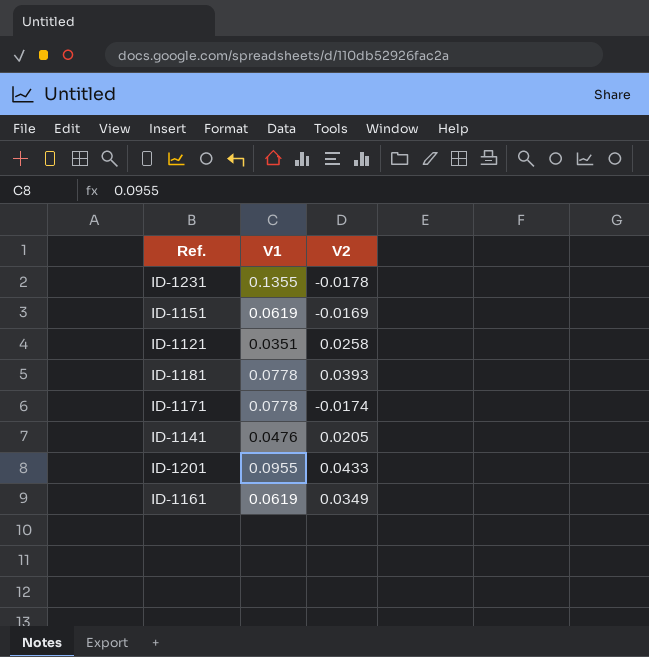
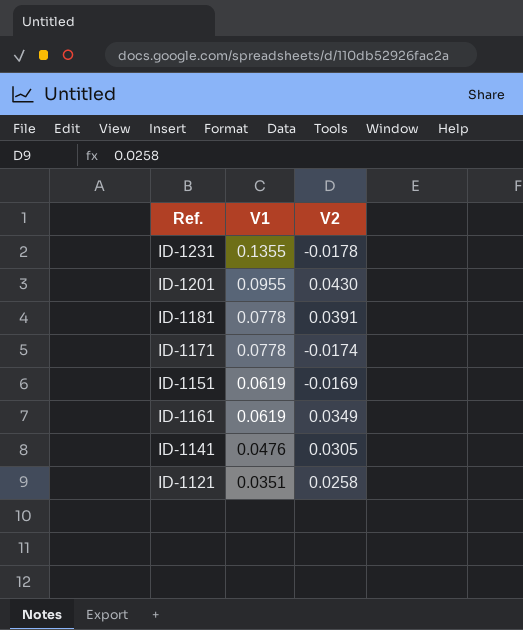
row order: none -> V1 descending
ID-1201 | V2: 0.0433 -> 0.0430
ID-1181 | V2: 0.0393 -> 0.0391
ID-1141 | V2: 0.0205 -> 0.0305

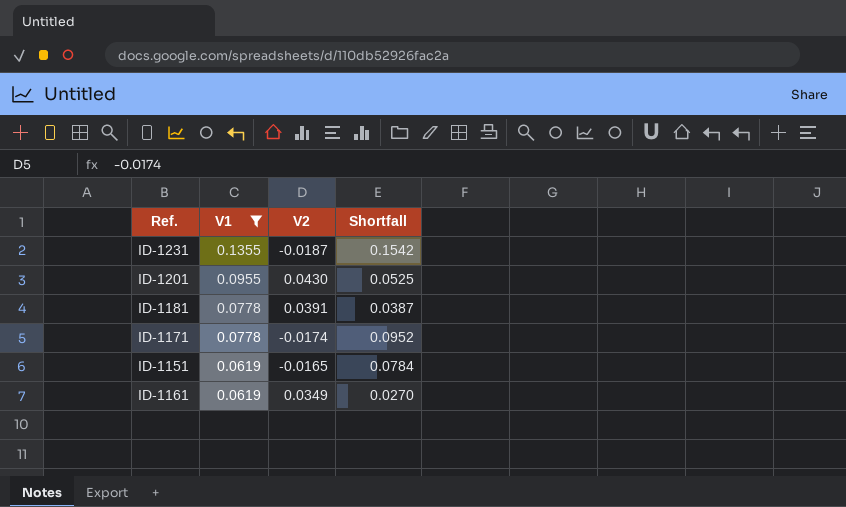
filter: none -> V1 >= 0.0619
column Shortfall | formula: none -> [V1] - [V2]
ID-1231 | V2: -0.0178 -> -0.0187
ID-1151 | V2: -0.0169 -> -0.0165

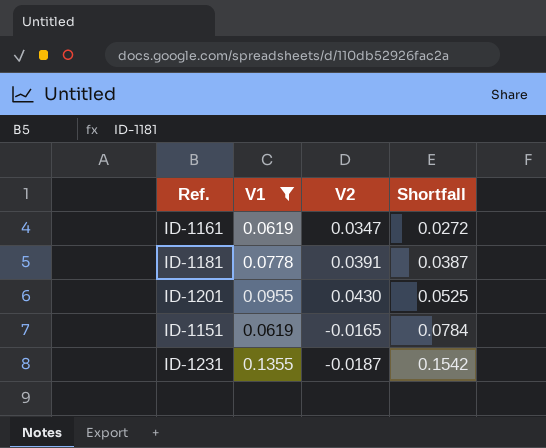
row order: V1 descending -> Shortfall ascending
row ID-1171: 0.0778 | -0.0174 | 0.0952 -> none
ID-1161 | V2: 0.0349 -> 0.0347
ID-1161 | Shortfall: 0.0270 -> 0.0272

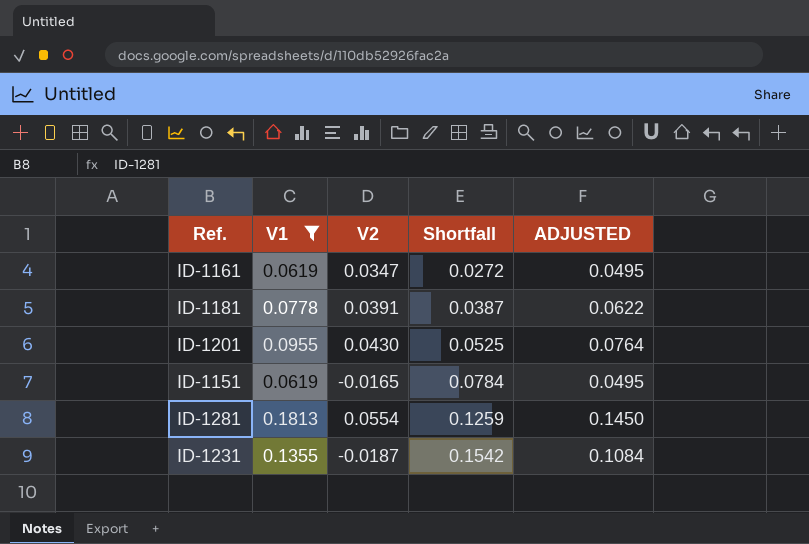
column ADJUSTED | formula: none -> [V1] * 0.8
row ID-1281: none -> 0.1813 | 0.0554 | 0.1259 | 0.1450

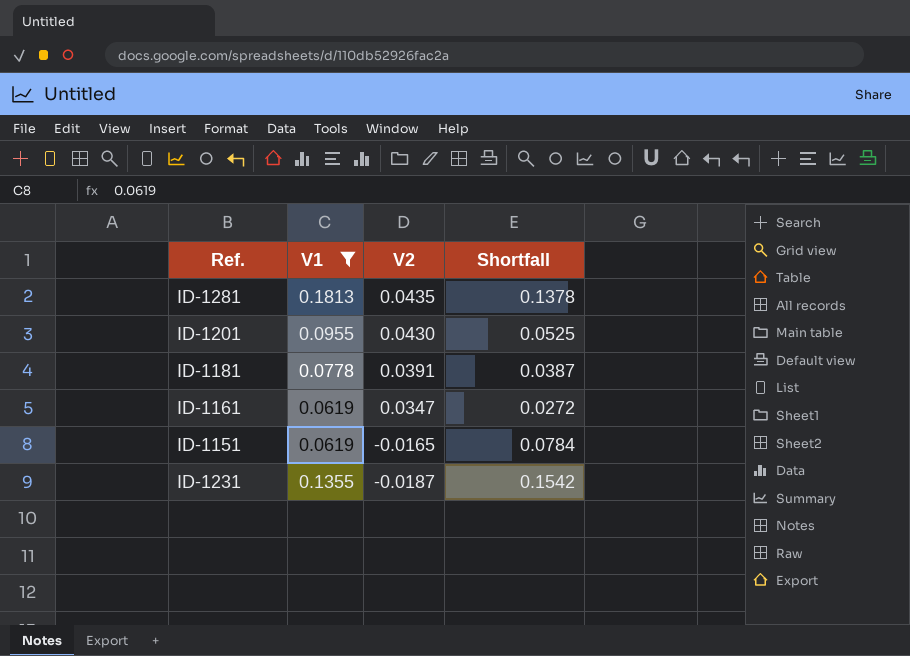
row order: Shortfall ascending -> V2 descending
column ADJUSTED | formula: [V1] * 0.8 -> none
ID-1281 | V2: 0.0554 -> 0.0435
ID-1281 | Shortfall: 0.1259 -> 0.1378

